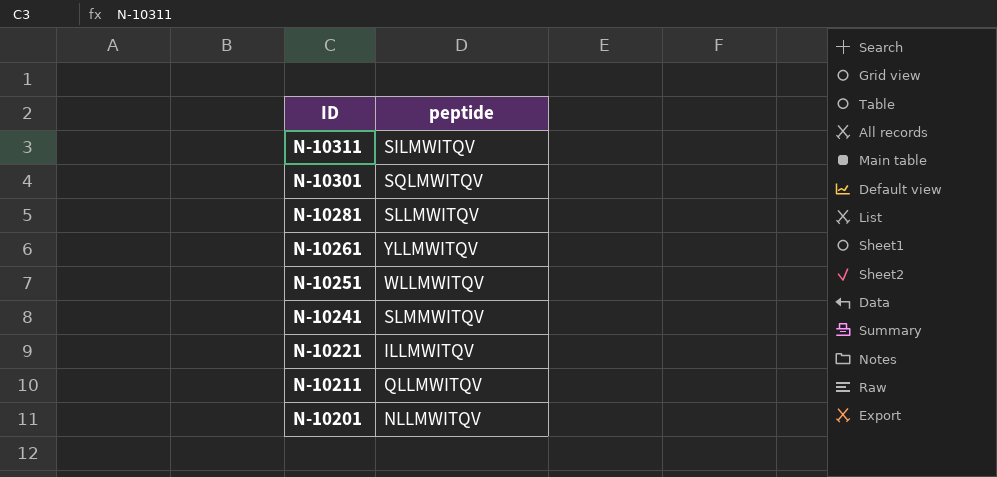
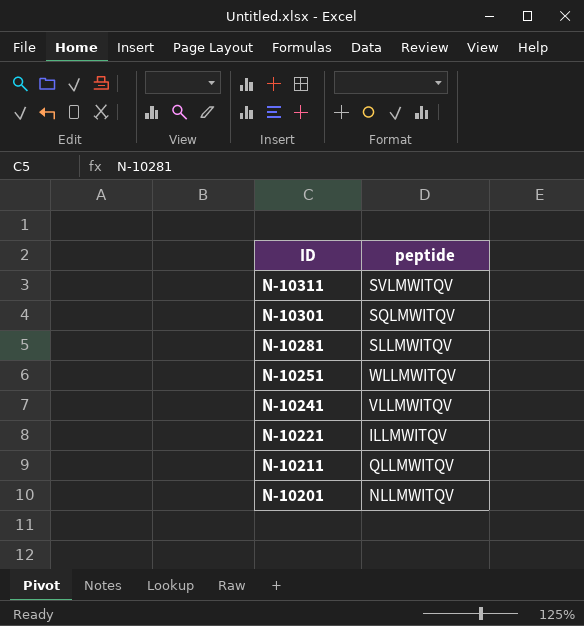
row N-10261: YLLMWITQV -> none
N-10311 | peptide: SILMWITQV -> SVLMWITQV
N-10241 | peptide: SLMMWITQV -> VLLMWITQV

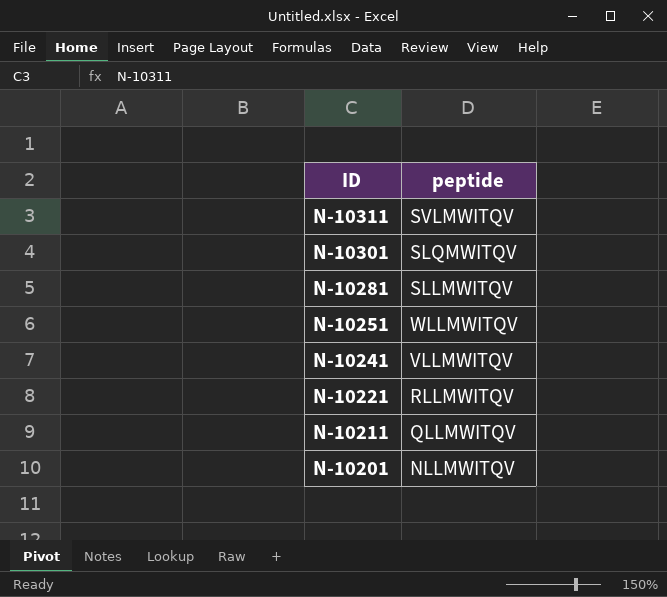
N-10301 | peptide: SQLMWITQV -> SLQMWITQV
N-10221 | peptide: ILLMWITQV -> RLLMWITQV

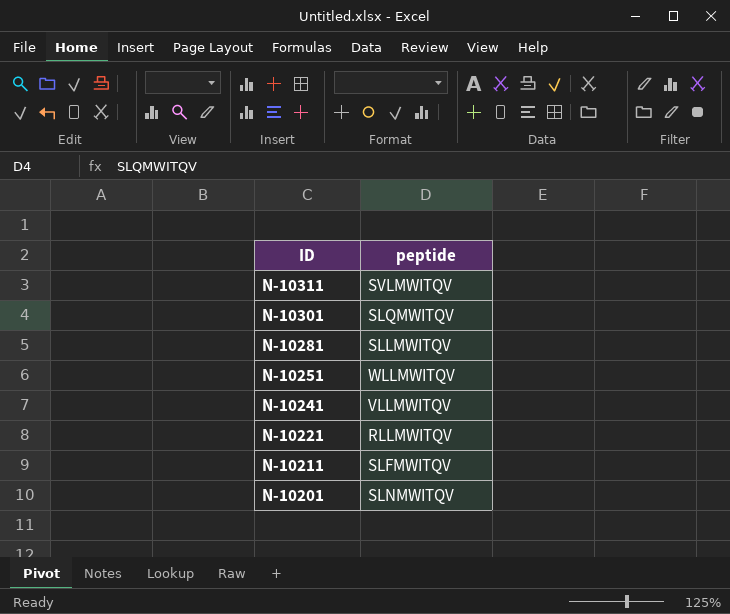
N-10211 | peptide: QLLMWITQV -> SLFMWITQV
N-10201 | peptide: NLLMWITQV -> SLNMWITQV

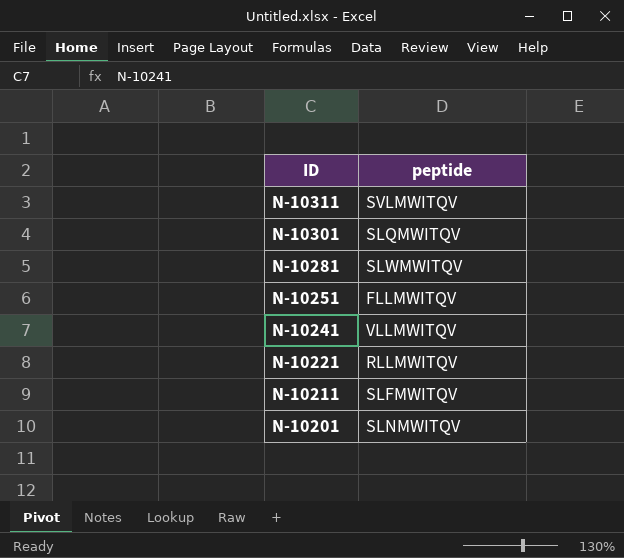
N-10281 | peptide: SLLMWITQV -> SLWMWITQV
N-10251 | peptide: WLLMWITQV -> FLLMWITQV

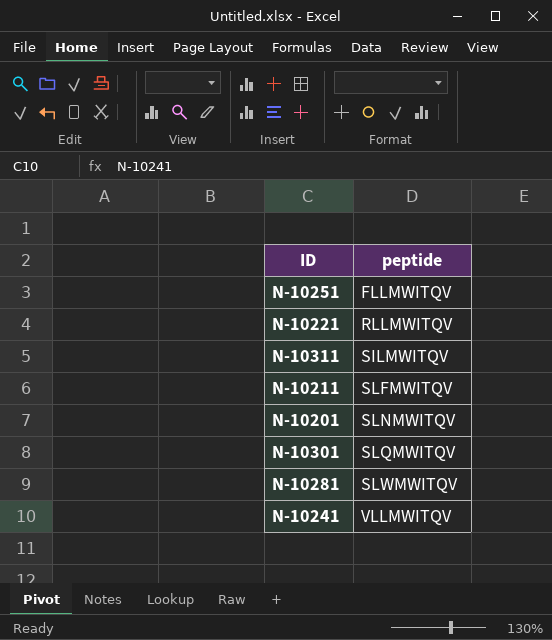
row order: ID descending -> peptide ascending
N-10311 | peptide: SVLMWITQV -> SILMWITQV

